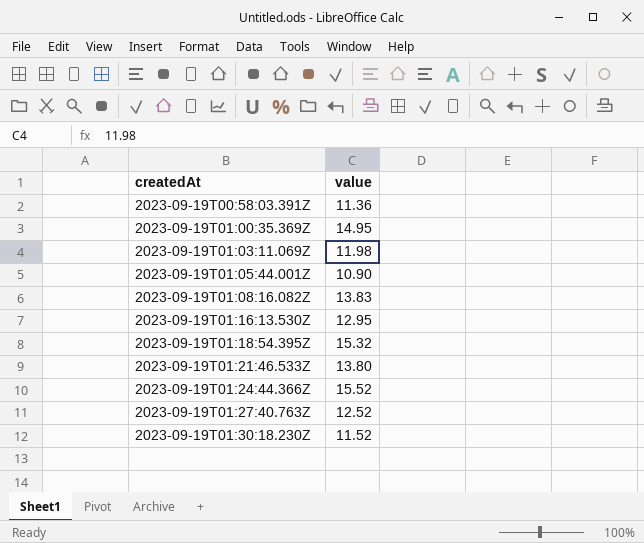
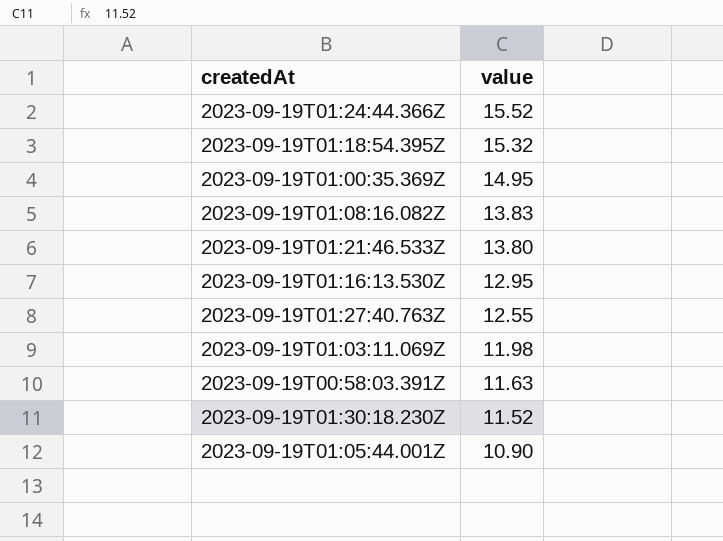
row order: createdAt ascending -> value descending
2023-09-19T01:27:40.763Z | value: 12.52 -> 12.55
2023-09-19T00:58:03.391Z | value: 11.36 -> 11.63

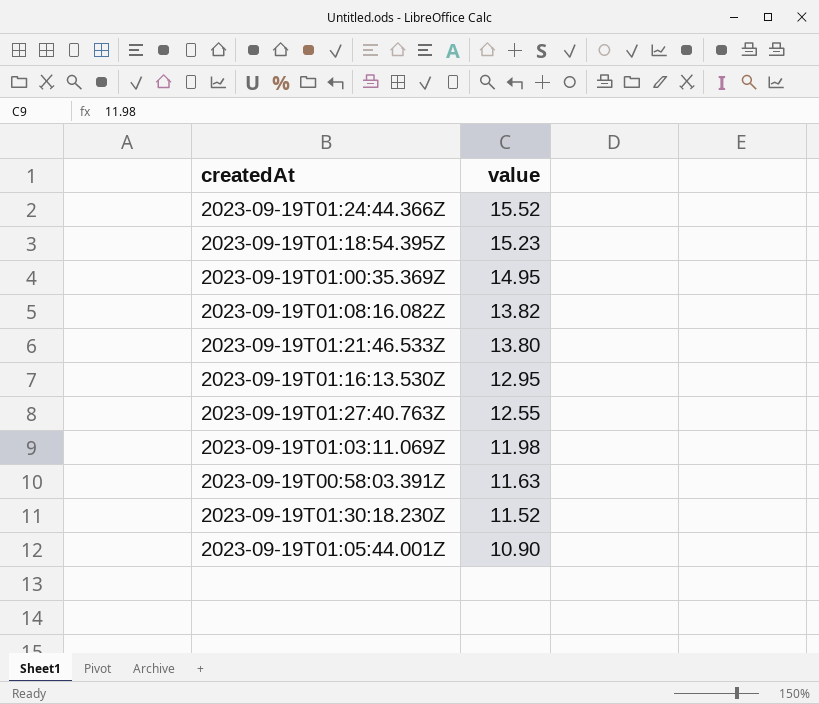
2023-09-19T01:18:54.395Z | value: 15.32 -> 15.23
2023-09-19T01:08:16.082Z | value: 13.83 -> 13.82

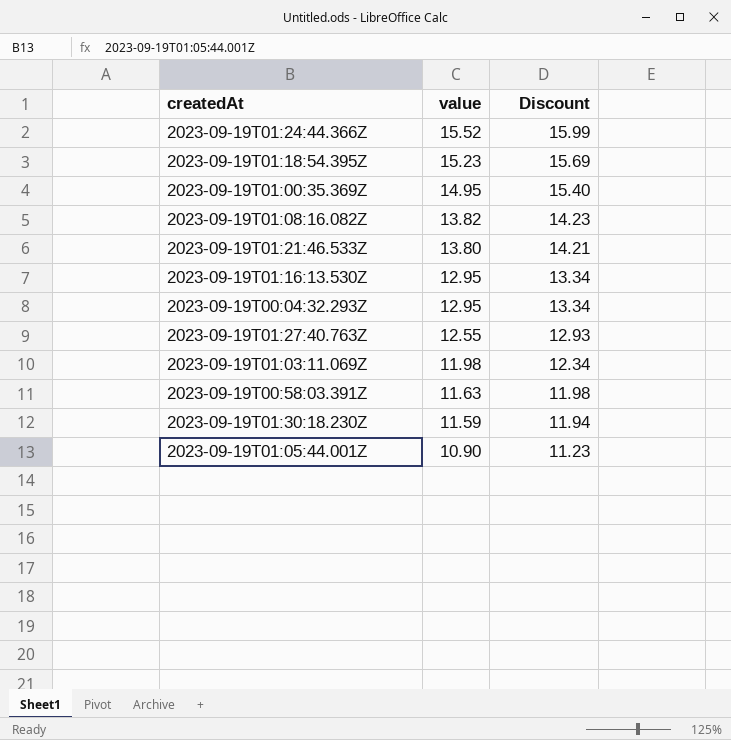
column Discount | formula: none -> [value] * 1.03
row 2023-09-19T00:04:32.293Z: none -> 12.95 | 13.34
2023-09-19T01:30:18.230Z | value: 11.52 -> 11.59

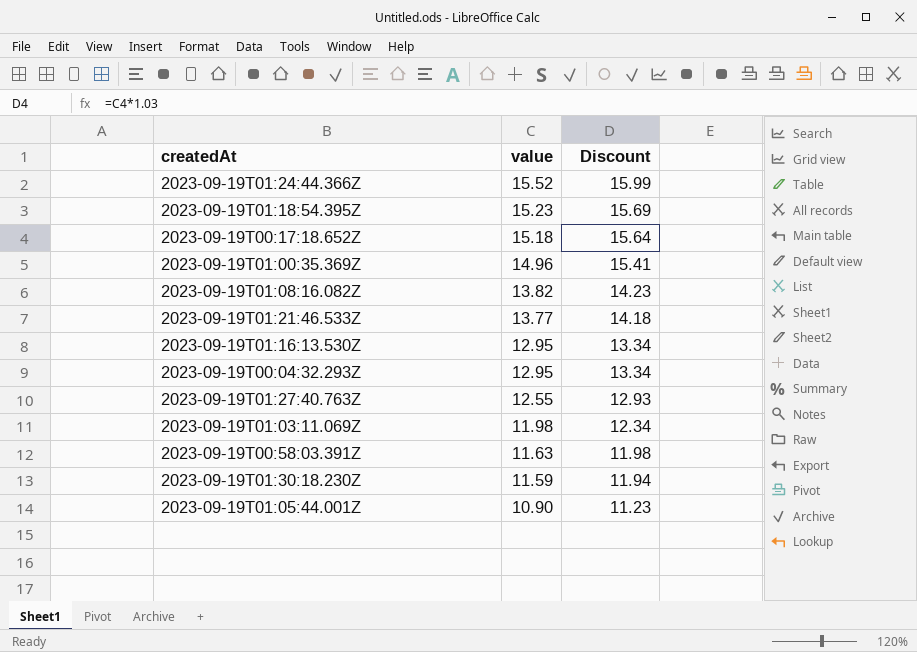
row 2023-09-19T00:17:18.652Z: none -> 15.18 | 15.64
2023-09-19T01:00:35.369Z | value: 14.95 -> 14.96
2023-09-19T01:00:35.369Z | Discount: 15.40 -> 15.41
2023-09-19T01:21:46.533Z | value: 13.80 -> 13.77
2023-09-19T01:21:46.533Z | Discount: 14.21 -> 14.18

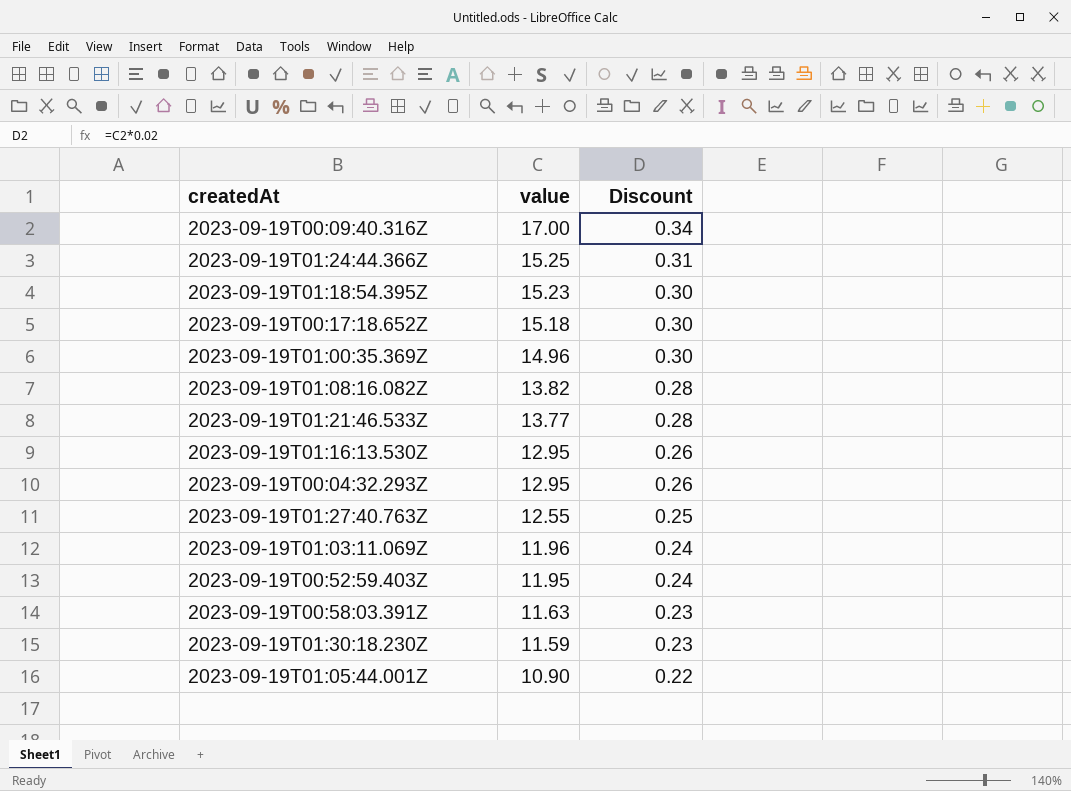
column Discount | formula: [value] * 1.03 -> [value] * 0.02
row 2023-09-19T00:09:40.316Z: none -> 17.00 | 0.34
2023-09-19T01:24:44.366Z | value: 15.52 -> 15.25
2023-09-19T01:03:11.069Z | value: 11.98 -> 11.96
row 2023-09-19T00:52:59.403Z: none -> 11.95 | 0.24

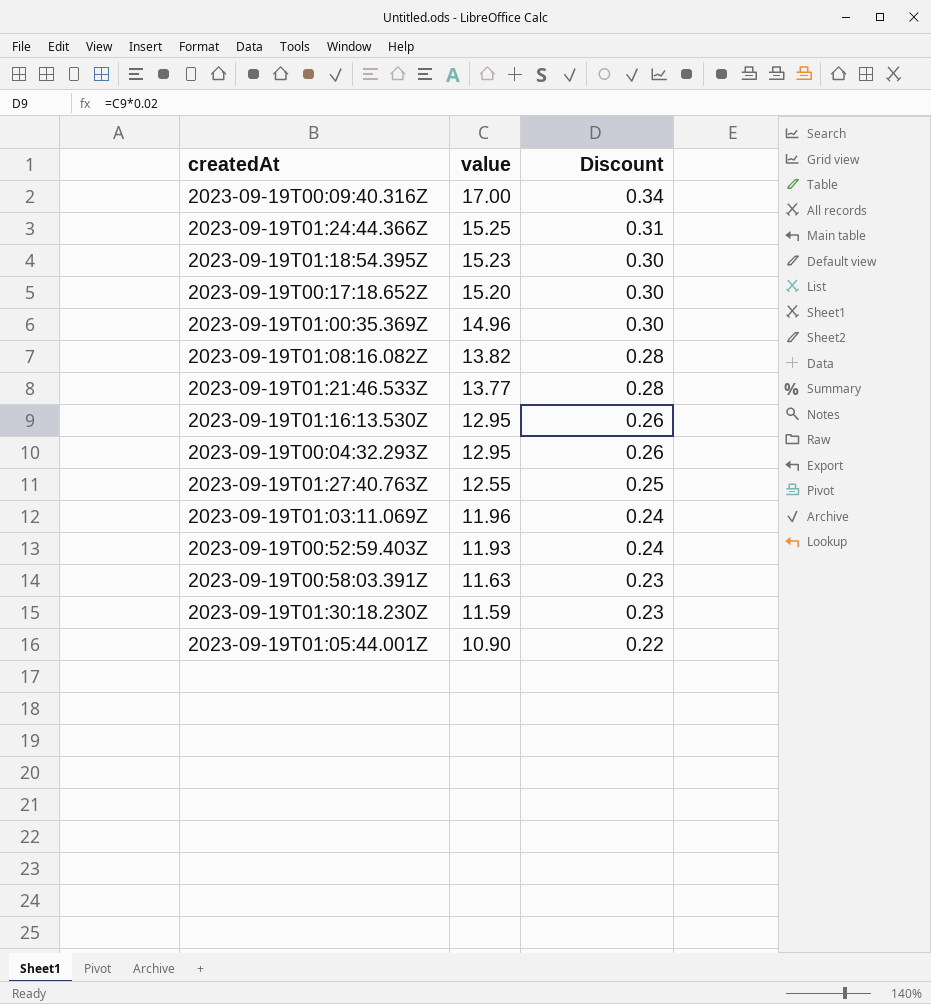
2023-09-19T00:17:18.652Z | value: 15.18 -> 15.20
2023-09-19T00:52:59.403Z | value: 11.95 -> 11.93

